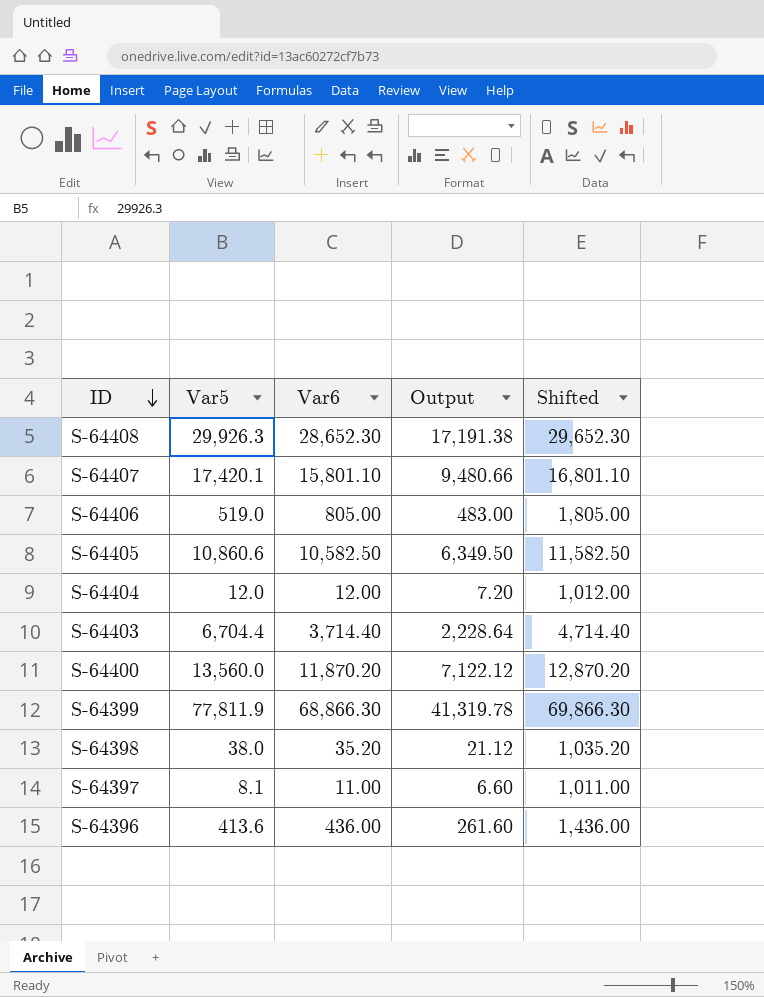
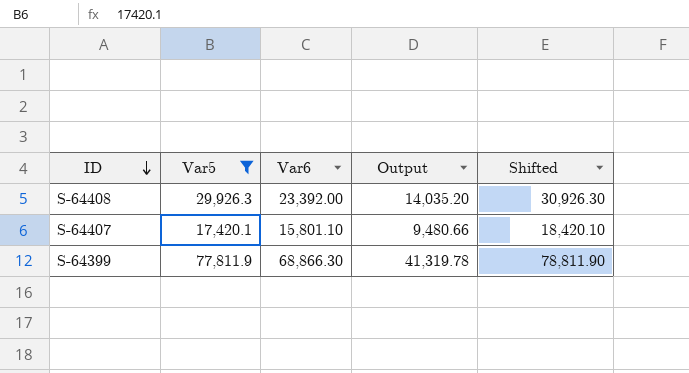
filter: none -> Var5 >= 17,420.1
column Shifted | formula: [Var6] + 1000 -> [Var5] + 1000
S-64408 | Var6: 28,652.30 -> 23,392.00
S-64408 | Output: 17,191.38 -> 14,035.20

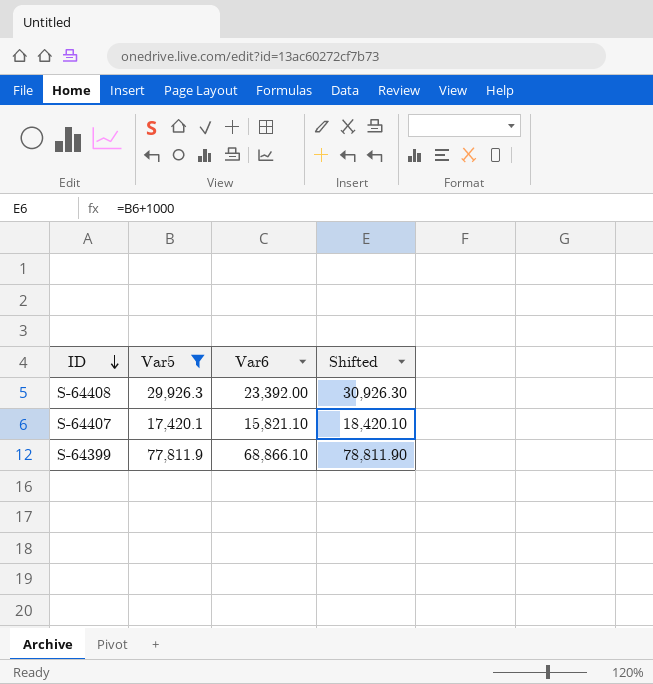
column Output | formula: [Var6] * 0.6 -> none
S-64407 | Var6: 15,801.10 -> 15,821.10
S-64399 | Var6: 68,866.30 -> 68,866.10

